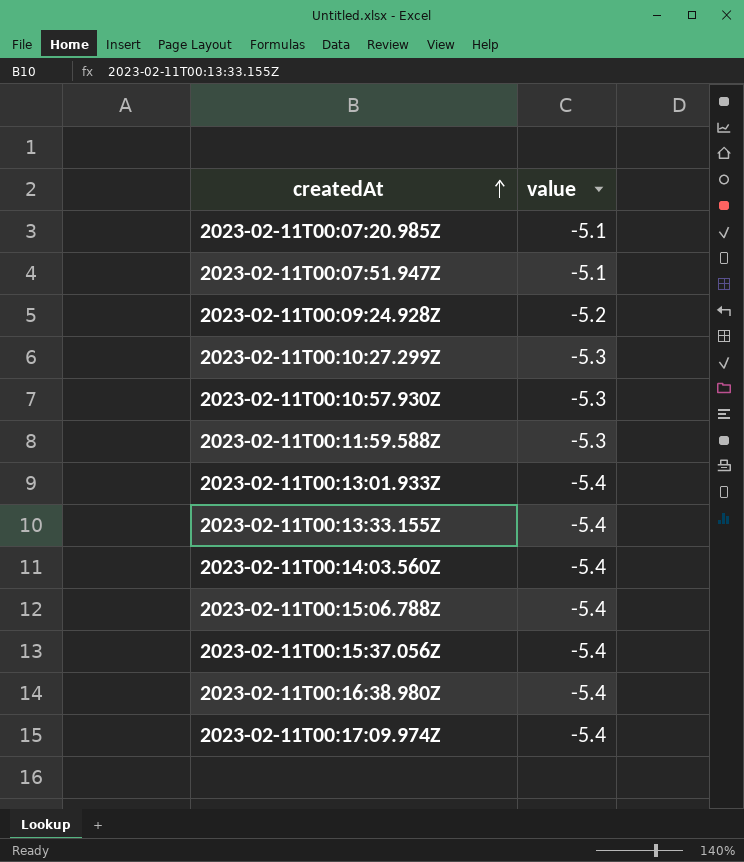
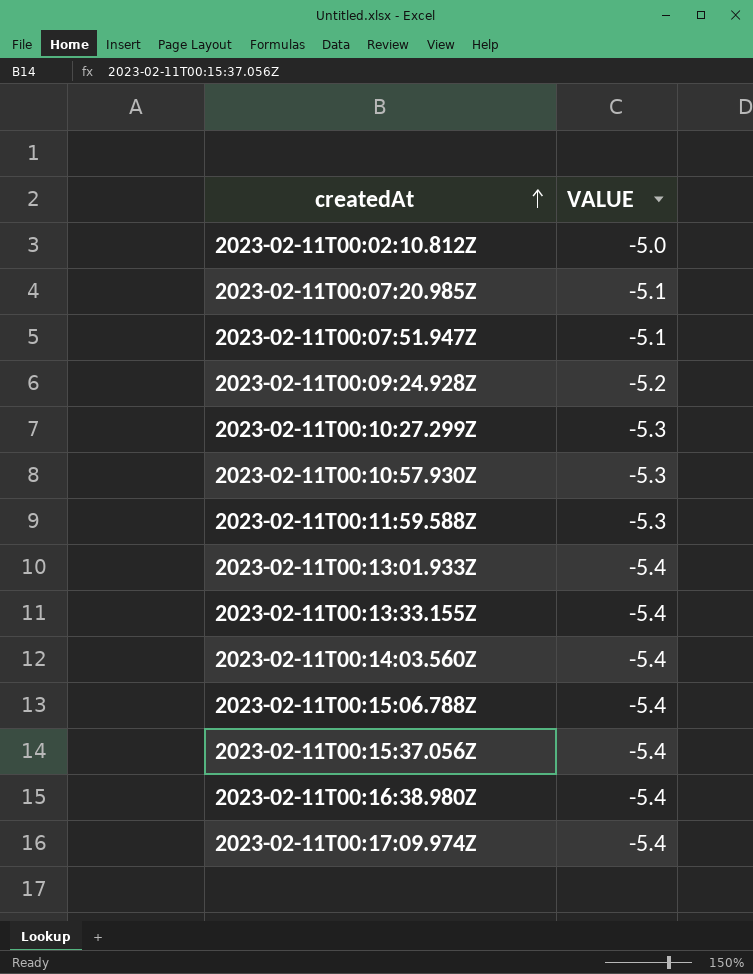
column name: value -> VALUE
row 2023-02-11T00:02:10.812Z: none -> -5.0

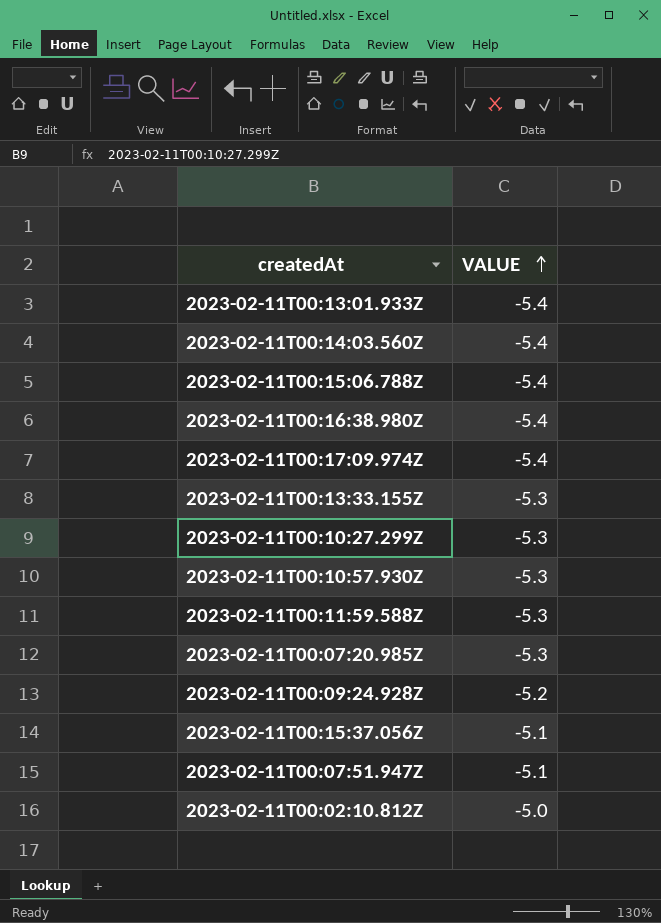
row order: createdAt ascending -> VALUE ascending
2023-02-11T00:13:33.155Z | VALUE: -5.4 -> -5.3
2023-02-11T00:07:20.985Z | VALUE: -5.1 -> -5.3
2023-02-11T00:15:37.056Z | VALUE: -5.4 -> -5.1

